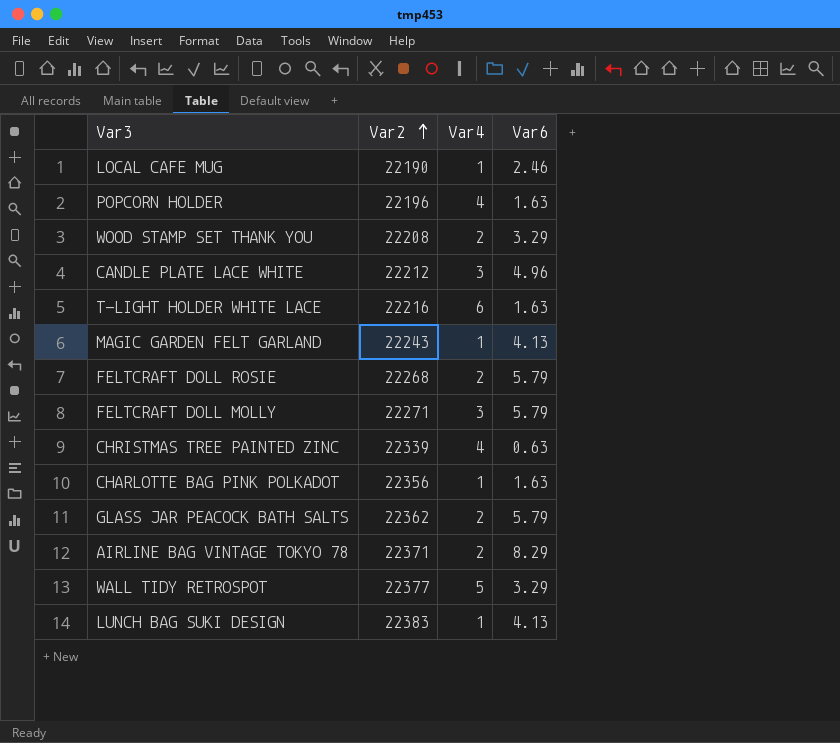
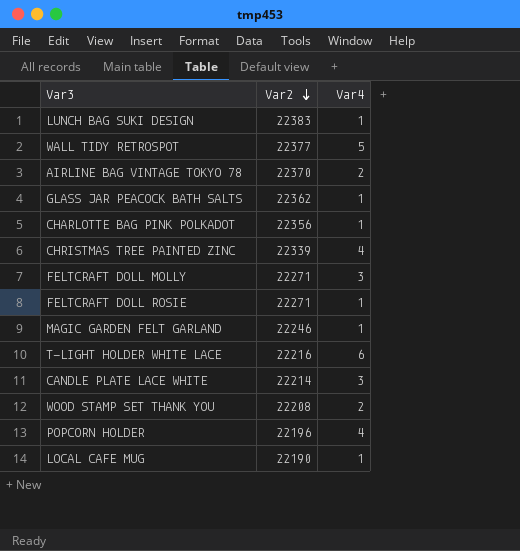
row order: Var2 ascending -> Var2 descending
column Var6 | position: 4 -> none
AIRLINE BAG VINTAGE TOKYO 78 | Var2: 22371 -> 22370
GLASS JAR PEACOCK BATH SALTS | Var4: 2 -> 1
FELTCRAFT DOLL ROSIE | Var2: 22268 -> 22271
FELTCRAFT DOLL ROSIE | Var4: 2 -> 1
MAGIC GARDEN FELT GARLAND | Var2: 22243 -> 22246
CANDLE PLATE LACE WHITE | Var2: 22212 -> 22214

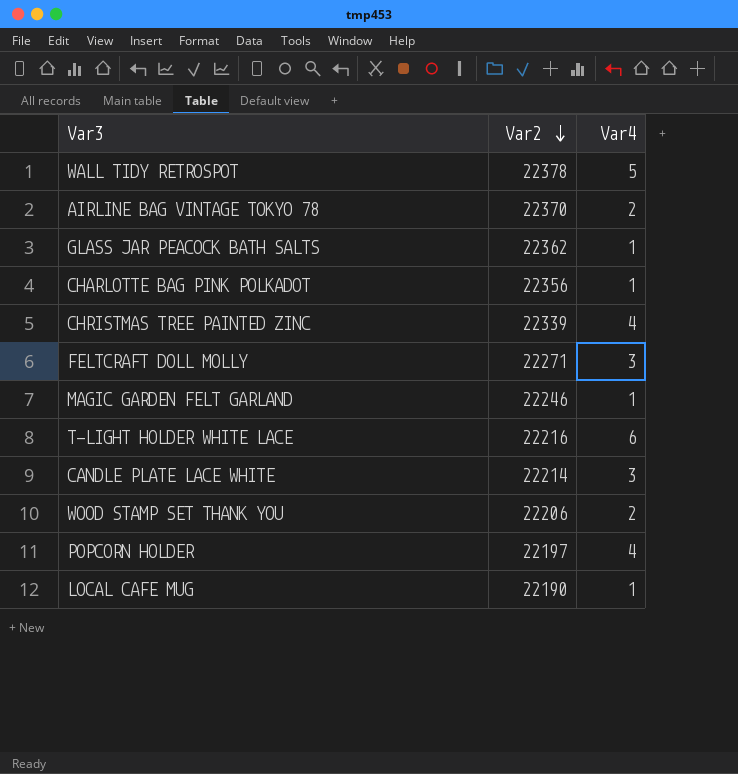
row LUNCH BAG SUKI DESIGN: 22383 | 1 -> none
row FELTCRAFT DOLL ROSIE: 22271 | 1 -> none
WALL TIDY RETROSPOT | Var2: 22377 -> 22378
WOOD STAMP SET THANK YOU | Var2: 22208 -> 22206
POPCORN HOLDER | Var2: 22196 -> 22197

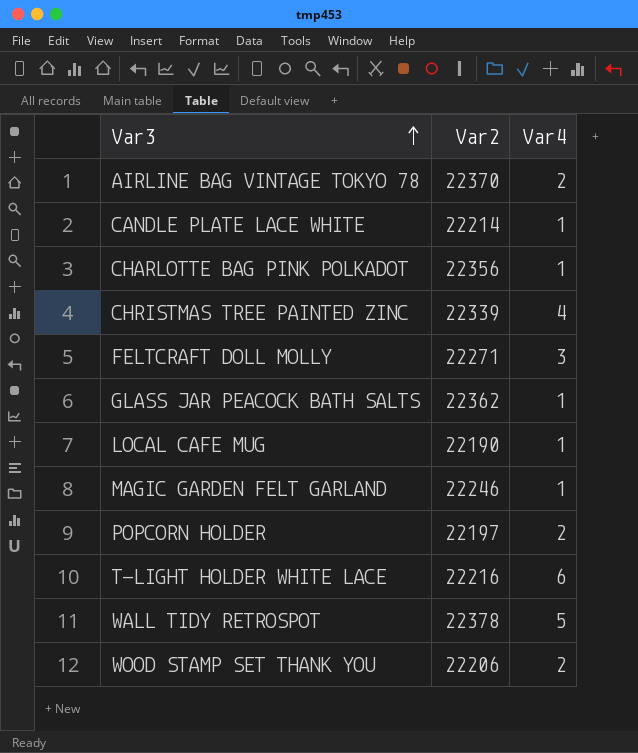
row order: Var2 descending -> Var3 ascending
CANDLE PLATE LACE WHITE | Var4: 3 -> 1
POPCORN HOLDER | Var4: 4 -> 2

